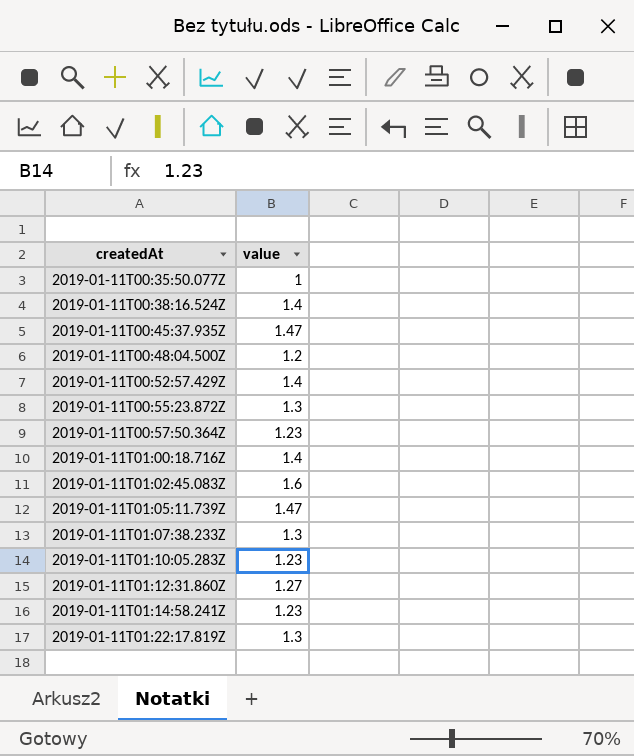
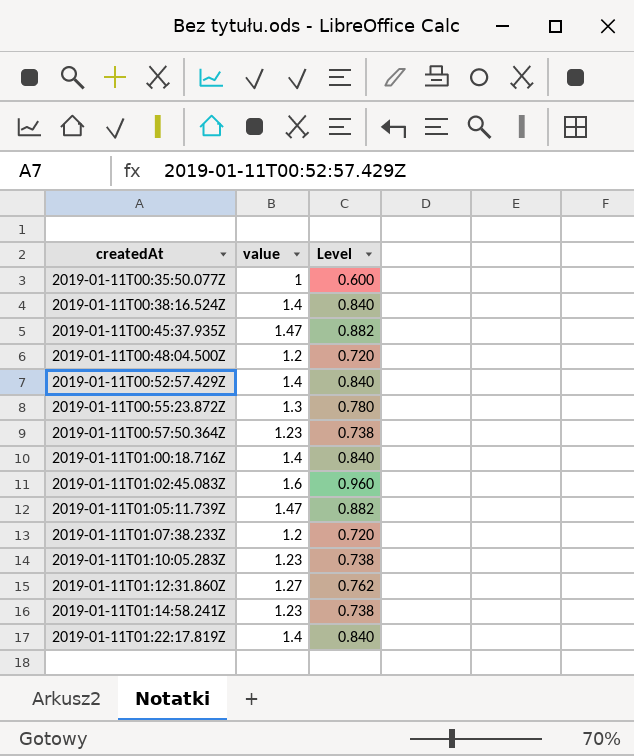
column Level | formula: none -> [value] * 0.6
2019-01-11T01:07:38.233Z | value: 1.3 -> 1.2
2019-01-11T01:22:17.819Z | value: 1.3 -> 1.4

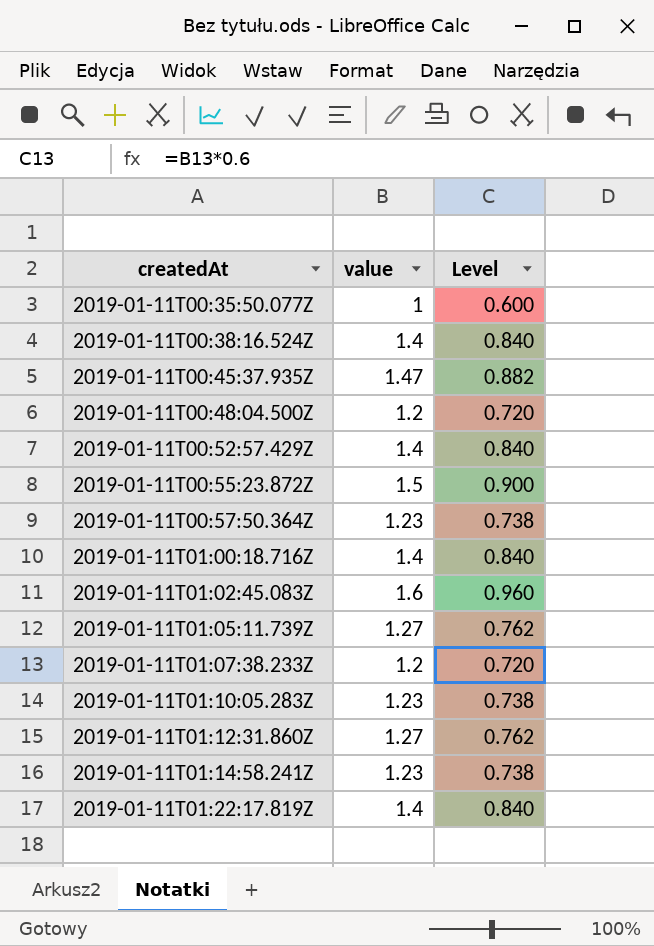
2019-01-11T00:55:23.872Z | value: 1.3 -> 1.5
2019-01-11T00:55:23.872Z | Level: 0.780 -> 0.900
2019-01-11T01:05:11.739Z | value: 1.47 -> 1.27
2019-01-11T01:05:11.739Z | Level: 0.882 -> 0.762

